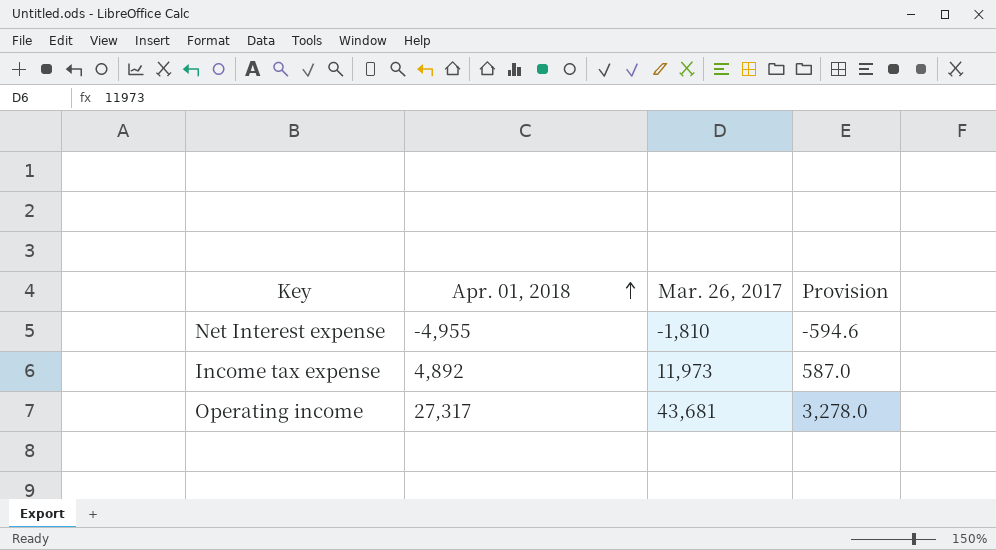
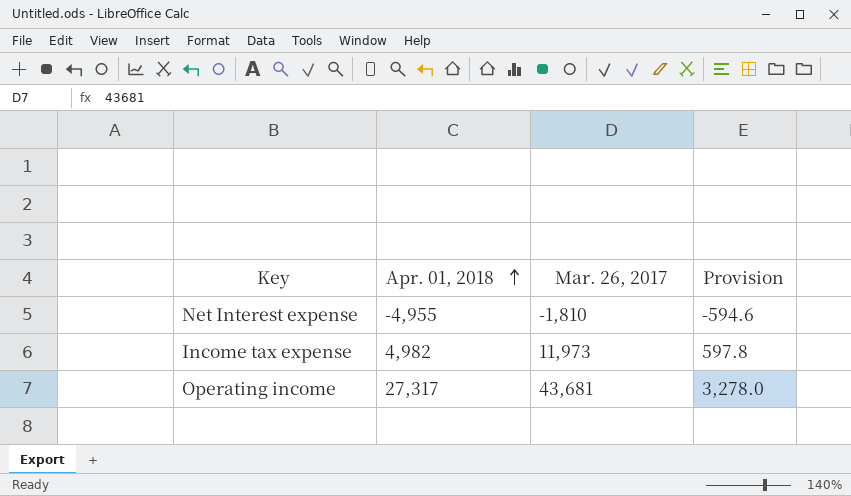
Income tax expense | Apr. 01, 2018: 4,892 -> 4,982
Income tax expense | Provision: 587.0 -> 597.8

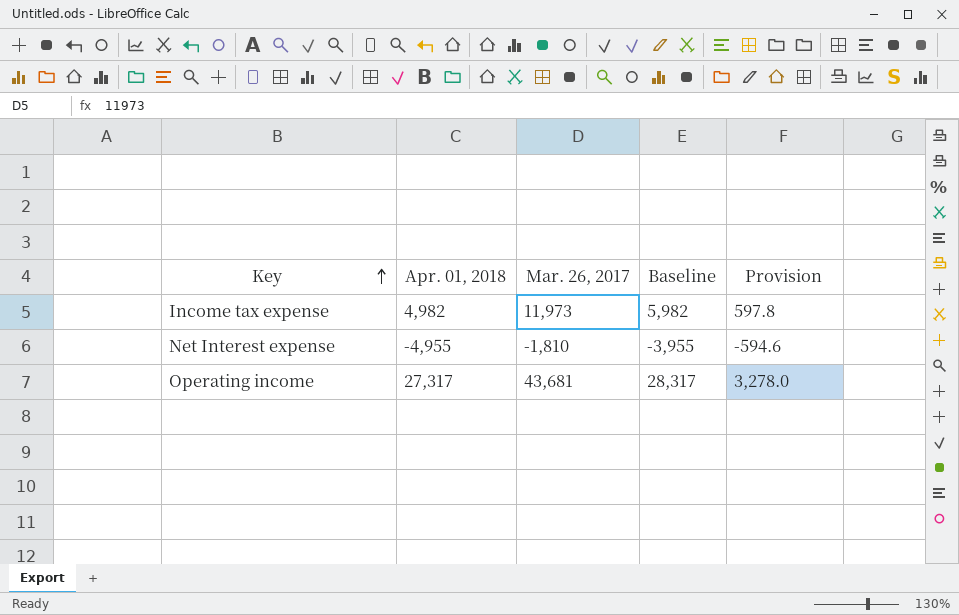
row order: Apr. 01, 2018 ascending -> Key ascending
column Baseline | formula: none -> [Apr. 01, 2018] + 1000

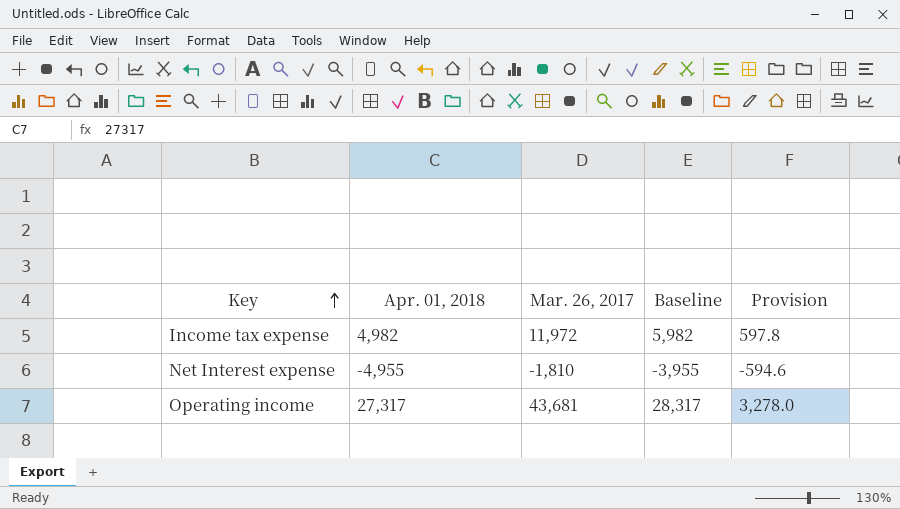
Income tax expense | Mar. 26, 2017: 11,973 -> 11,972

